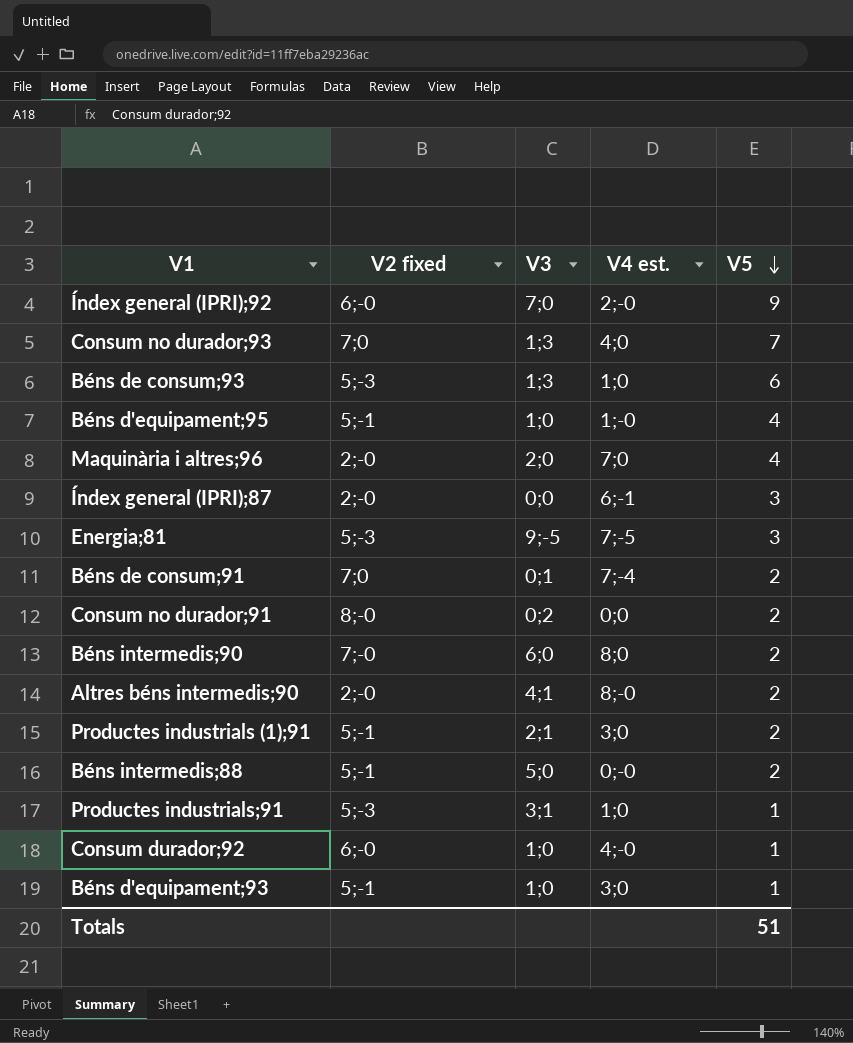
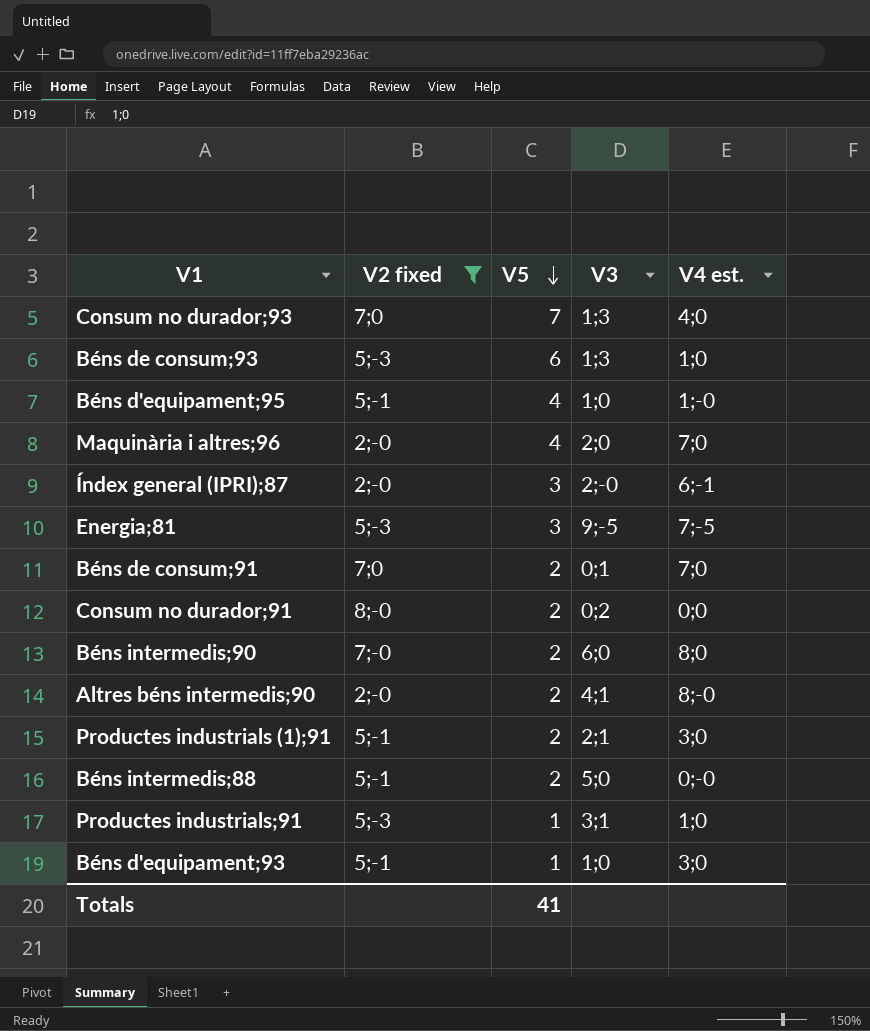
filter: none -> V2 fixed != 6;-0
column V5 | position: 5 -> 3
Índex general (IPRI);87 | V3: 0;0 -> 2;-0
Béns de consum;91 | V4 est.: 7;-4 -> 7;0
Totals | V5: 51 -> 41

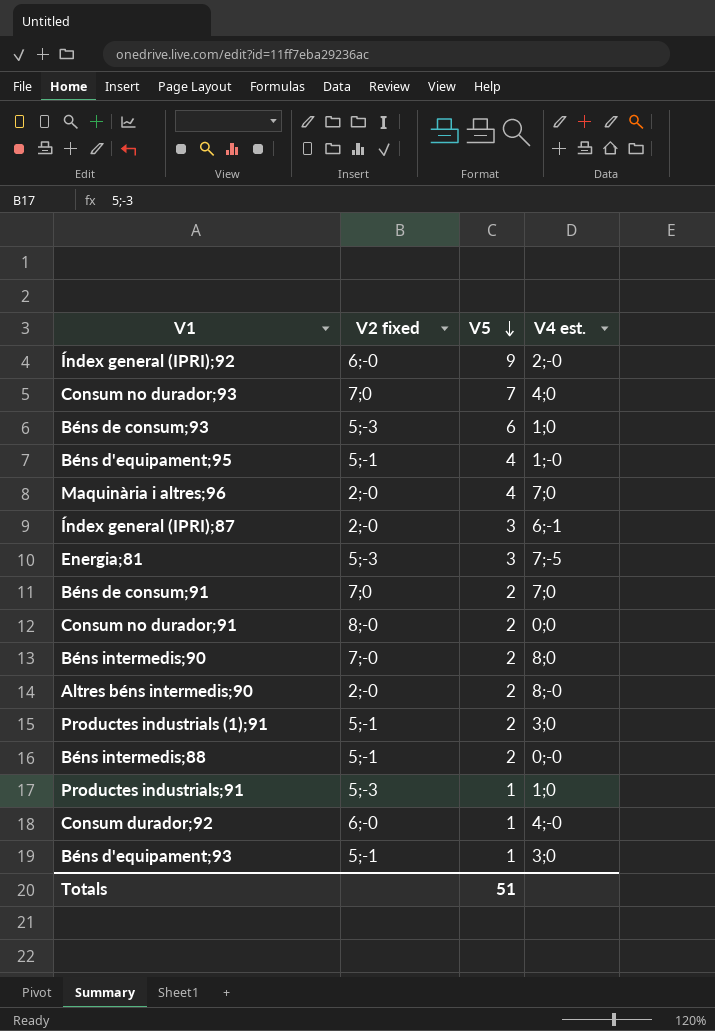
filter: V2 fixed != 6;-0 -> none
column V3 | position: 4 -> none
Totals | V5: 41 -> 51

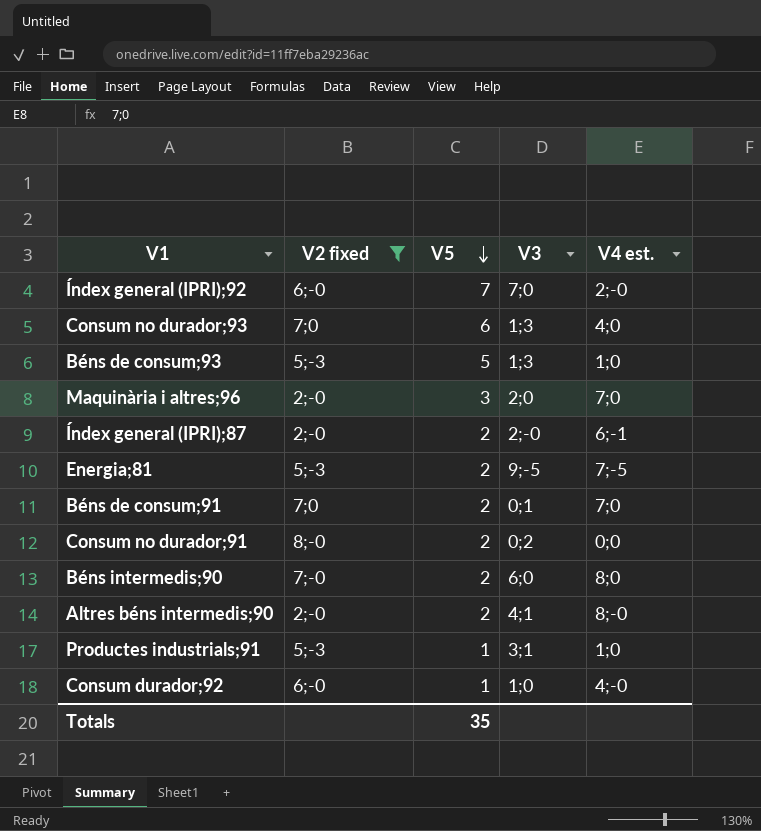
filter: none -> V2 fixed != 5;-1
column V3 | position: none -> 4
Índex general (IPRI);92 | V5: 9 -> 7
Consum no durador;93 | V5: 7 -> 6
Béns de consum;93 | V5: 6 -> 5
Maquinària i altres;96 | V5: 4 -> 3
Índex general (IPRI);87 | V5: 3 -> 2
Energia;81 | V5: 3 -> 2
Totals | V5: 51 -> 35

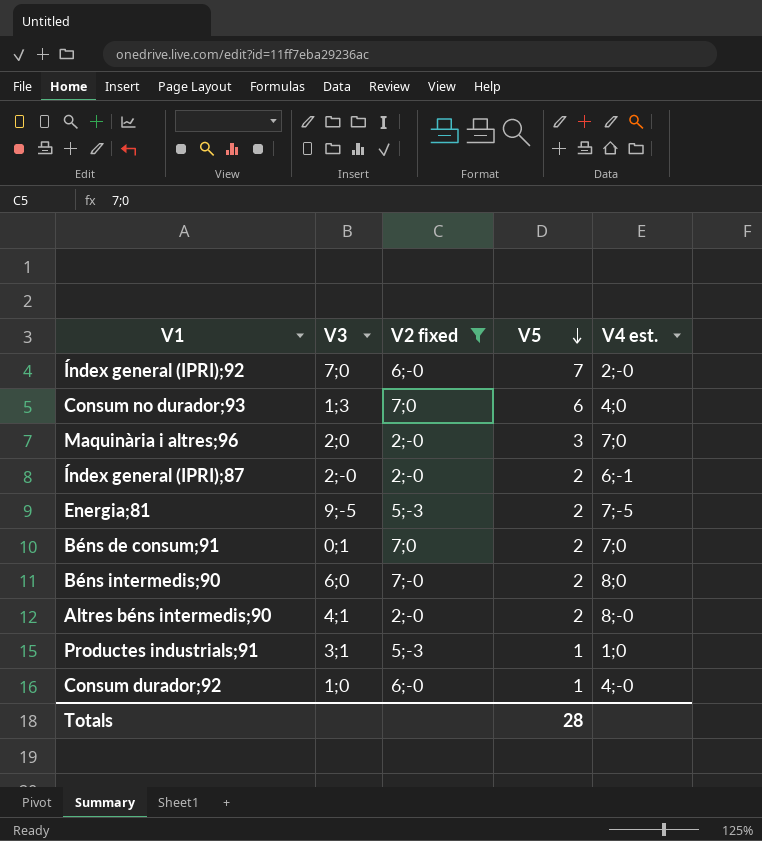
column V3 | position: 4 -> 2
row Béns de consum;93: 5;-3 | 5 | 1;3 | 1;0 -> none
row Consum no durador;91: 8;-0 | 2 | 0;2 | 0;0 -> none
Totals | V5: 35 -> 28

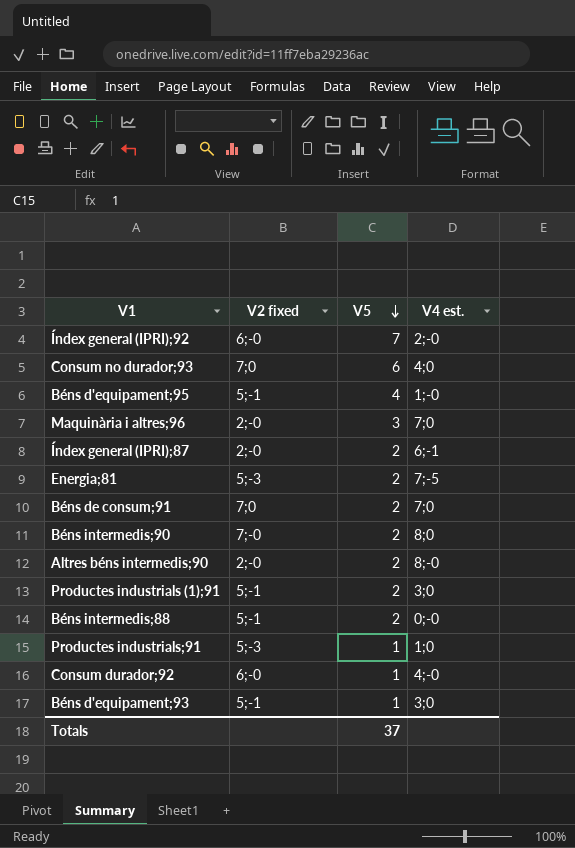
filter: V2 fixed != 5;-1 -> none
column V3 | position: 2 -> none
Totals | V5: 28 -> 37

